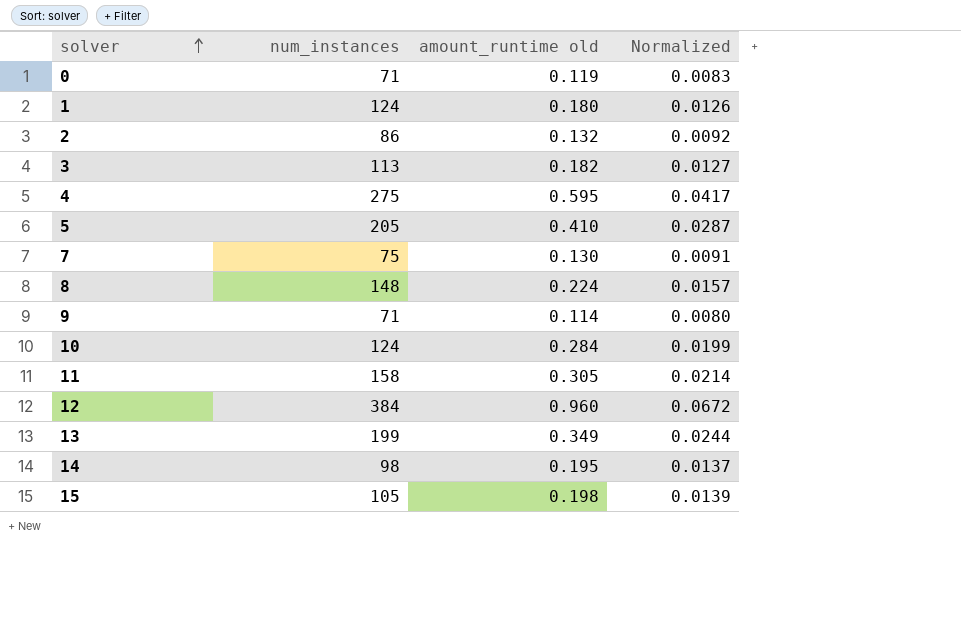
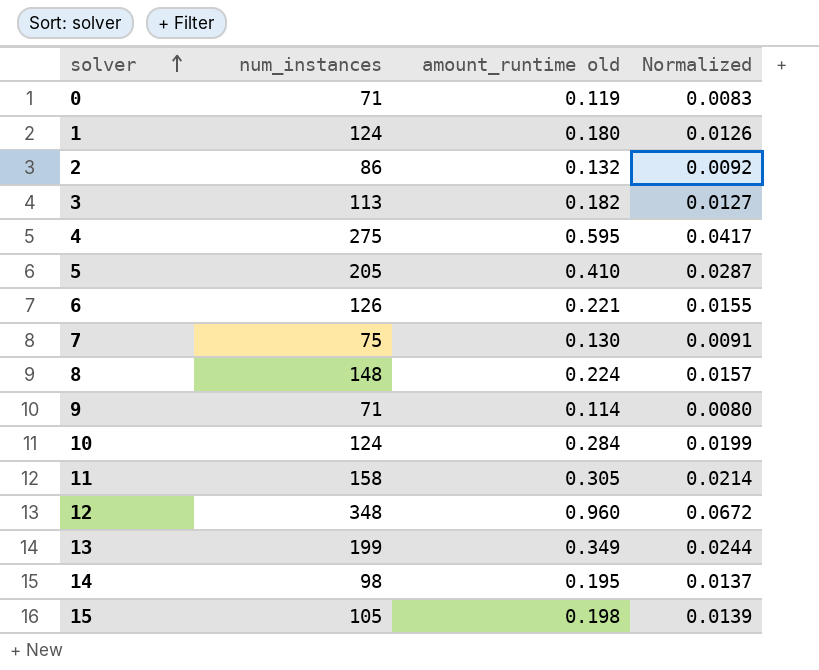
row 6: none -> 126 | 0.221 | 0.0155
12 | num_instances: 384 -> 348

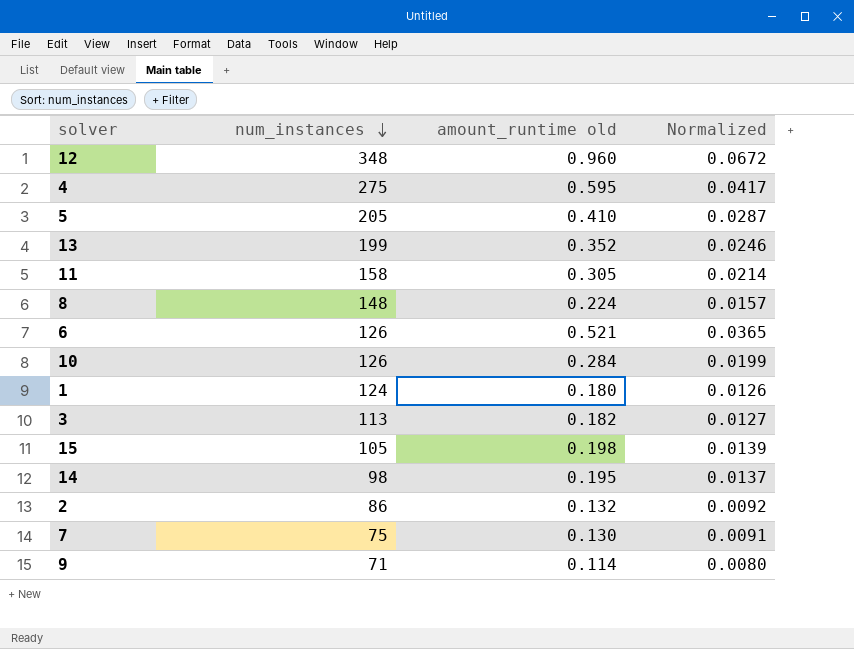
row order: solver ascending -> num_instances descending
row 0: 71 | 0.119 | 0.0083 -> none
13 | amount_runtime old: 0.349 -> 0.352
13 | Normalized: 0.0244 -> 0.0246
6 | amount_runtime old: 0.221 -> 0.521
6 | Normalized: 0.0155 -> 0.0365
10 | num_instances: 124 -> 126

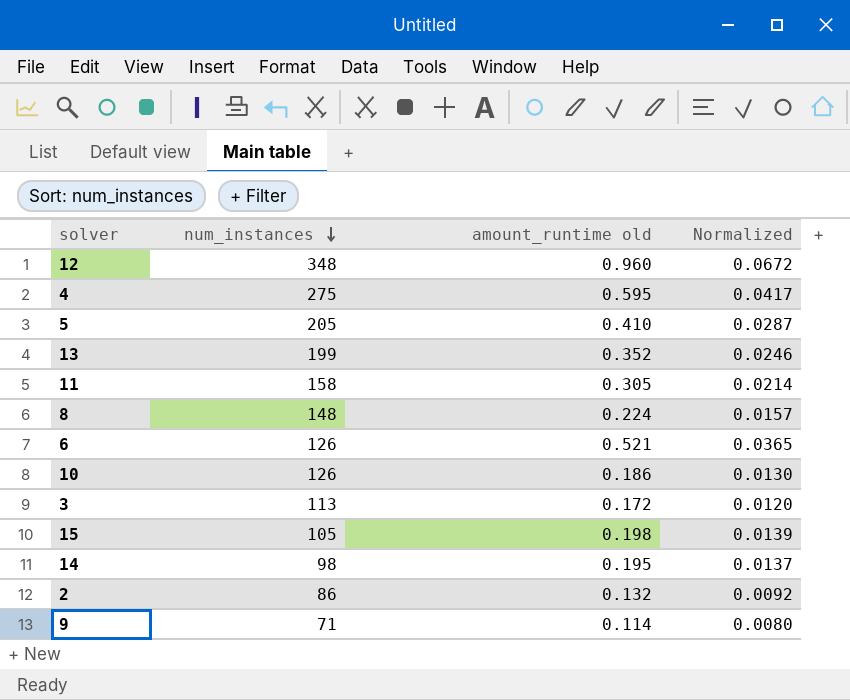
row 1: 124 | 0.180 | 0.0126 -> none
row 7: 75 | 0.130 | 0.0091 -> none
10 | amount_runtime old: 0.284 -> 0.186
10 | Normalized: 0.0199 -> 0.0130
3 | amount_runtime old: 0.182 -> 0.172
3 | Normalized: 0.0127 -> 0.0120

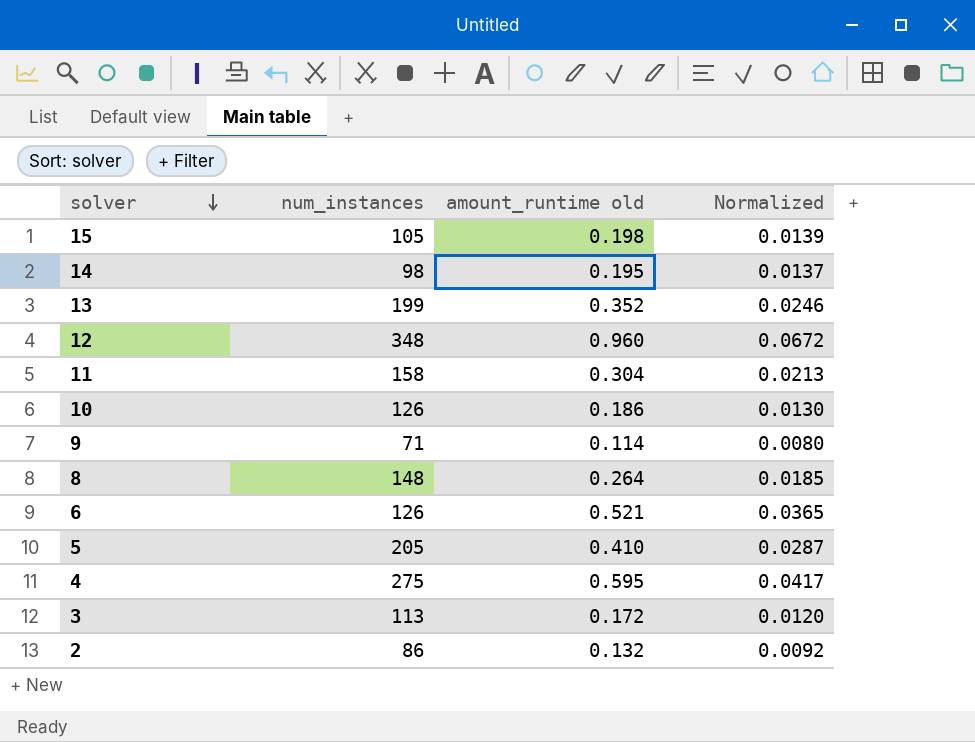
row order: num_instances descending -> solver descending
11 | amount_runtime old: 0.305 -> 0.304
11 | Normalized: 0.0214 -> 0.0213
8 | amount_runtime old: 0.224 -> 0.264
8 | Normalized: 0.0157 -> 0.0185

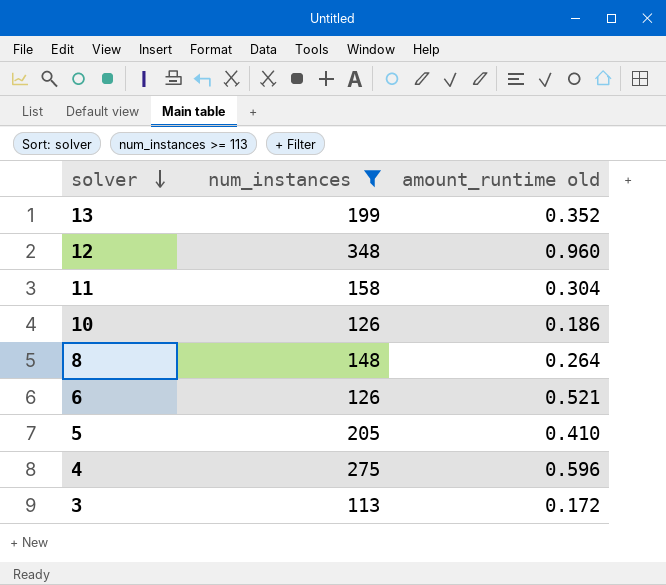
filter: none -> num_instances >= 113
column Normalized | formula: [amount_runtime old] * 0.07 -> none
4 | amount_runtime old: 0.595 -> 0.596

